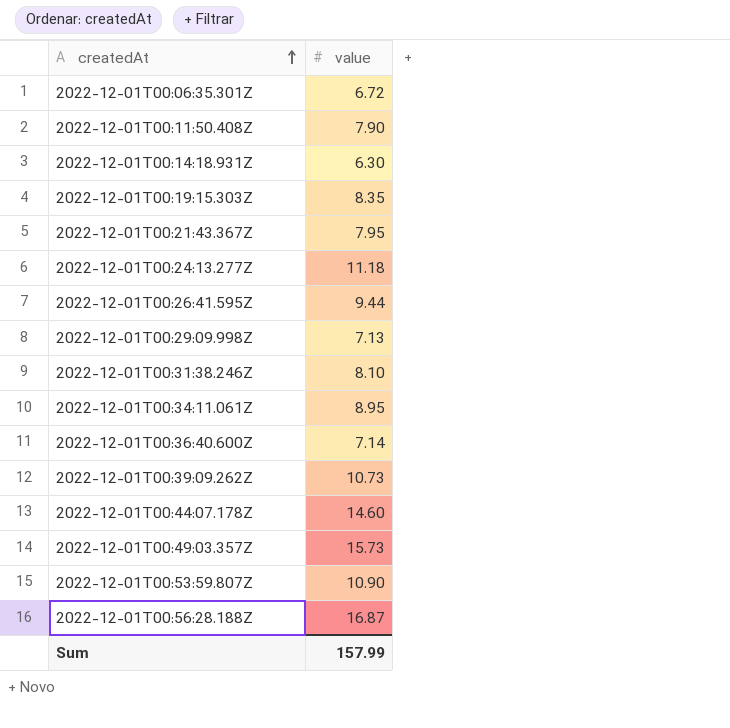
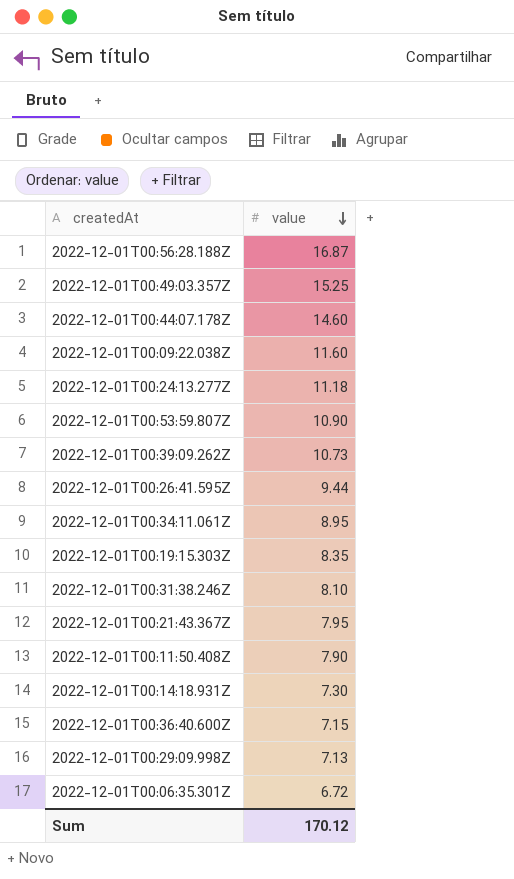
row order: createdAt ascending -> value descending
2022-12-01T00:49:03.357Z | value: 15.73 -> 15.25
row 2022-12-01T00:09:22.038Z: none -> 11.60
2022-12-01T00:14:18.931Z | value: 6.30 -> 7.30
2022-12-01T00:36:40.600Z | value: 7.14 -> 7.15
Sum | value: 157.99 -> 170.12

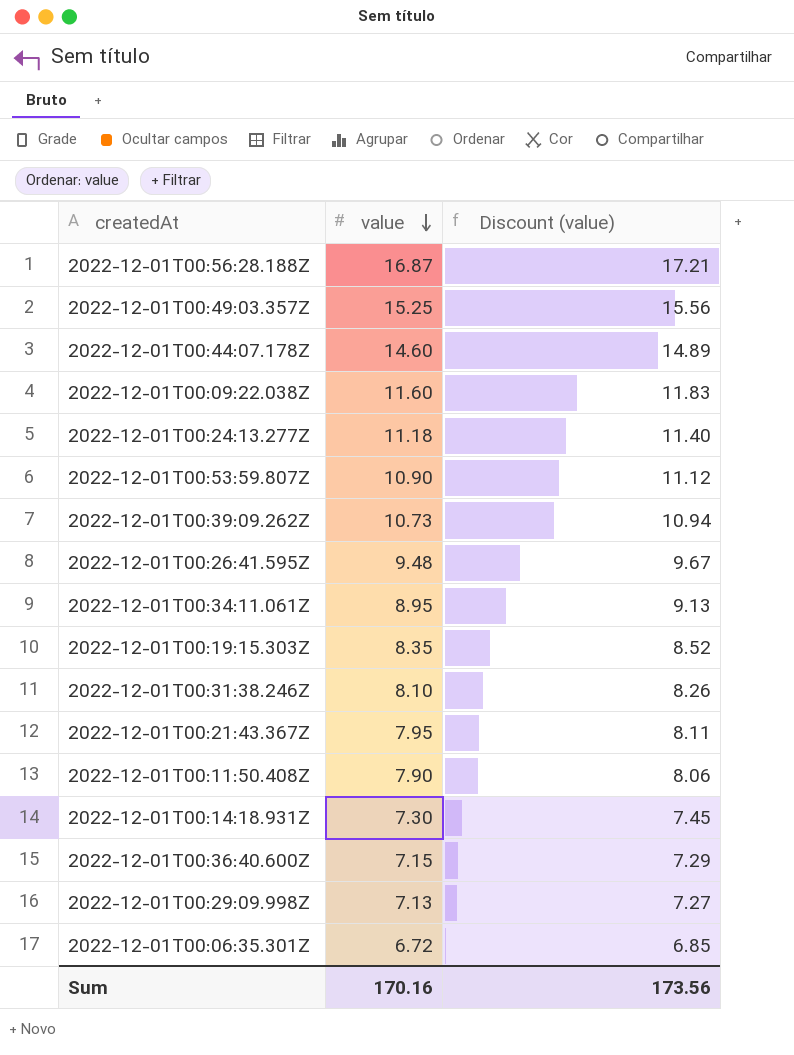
column Discount (value) | formula: none -> [value] * 1.02
2022-12-01T00:26:41.595Z | value: 9.44 -> 9.48
Sum | value: 170.12 -> 170.16

